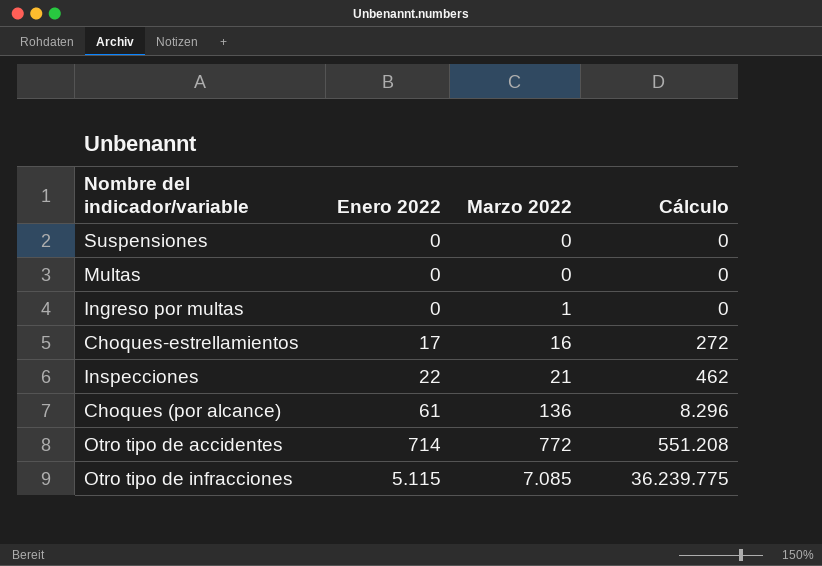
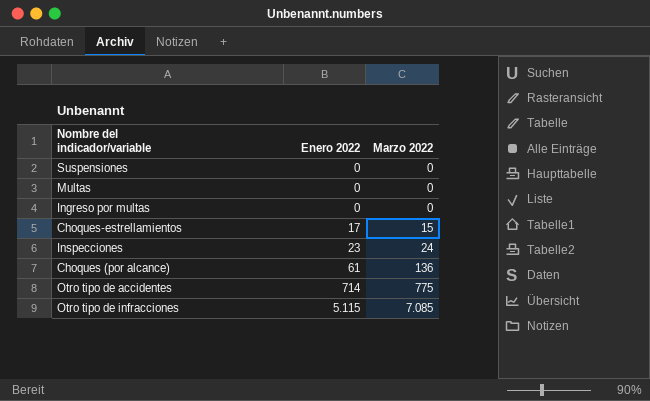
column Cálculo | formula: [Enero 2022] * [Marzo 2022] -> none
Ingreso por multas | Marzo 2022: 1 -> 0
Choques-estrellamientos | Marzo 2022: 16 -> 15
Inspecciones | Enero 2022: 22 -> 23
Inspecciones | Marzo 2022: 21 -> 24
Otro tipo de accidentes | Marzo 2022: 772 -> 775

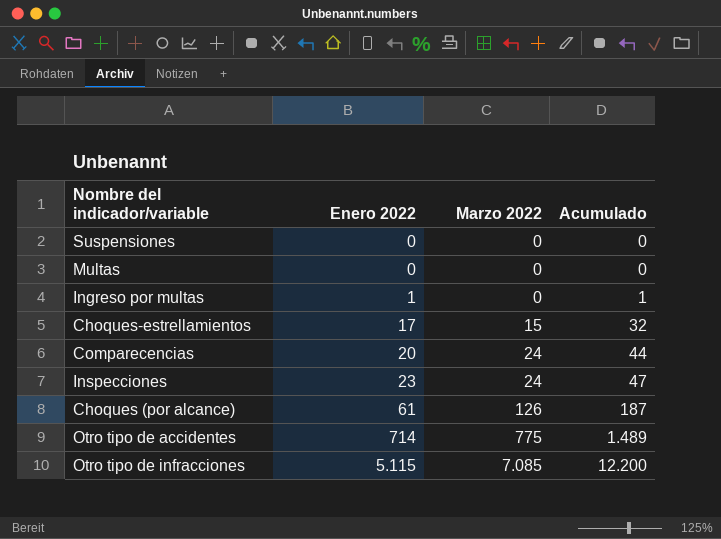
column Acumulado | formula: none -> [Enero 2022] + [Marzo 2022]
Ingreso por multas | Enero 2022: 0 -> 1
row Comparecencias: none -> 20 | 24 | 44
Choques (por alcance) | Marzo 2022: 136 -> 126

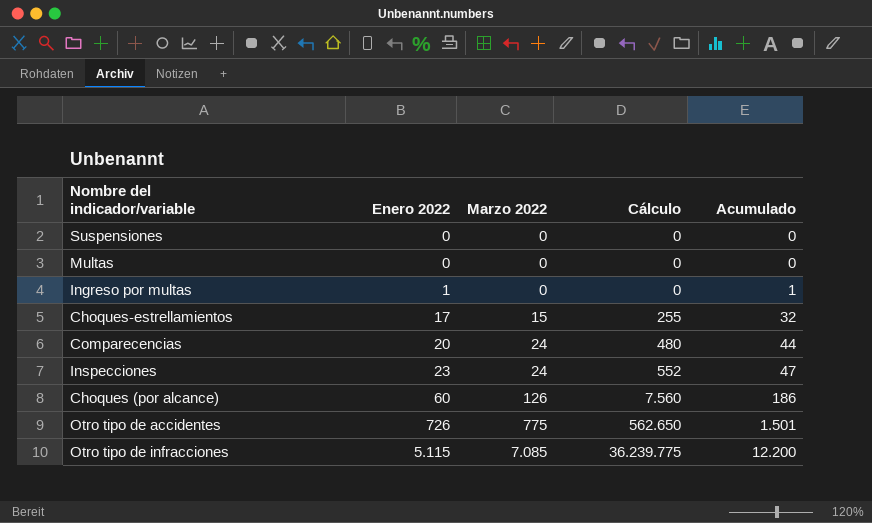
column Cálculo | formula: none -> [Enero 2022] * [Marzo 2022]
Choques (por alcance) | Enero 2022: 61 -> 60
Choques (por alcance) | Acumulado: 187 -> 186
Otro tipo de accidentes | Enero 2022: 714 -> 726
Otro tipo de accidentes | Acumulado: 1.489 -> 1.501

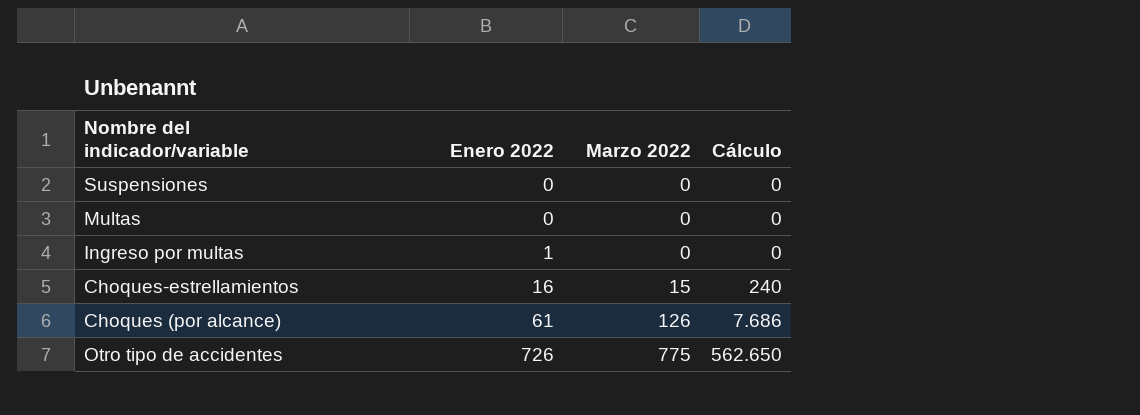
column Acumulado | formula: [Enero 2022] + [Marzo 2022] -> none
row Comparecencias: 20 | 24 | 480 | 44 -> none
row Inspecciones: 23 | 24 | 552 | 47 -> none
row Otro tipo de infracciones: 5.115 | 7.085 | 36.239.775 | 12.200 -> none
Choques-estrellamientos | Enero 2022: 17 -> 16
Choques-estrellamientos | Cálculo: 255 -> 240
Choques (por alcance) | Enero 2022: 60 -> 61
Choques (por alcance) | Cálculo: 7.560 -> 7.686

